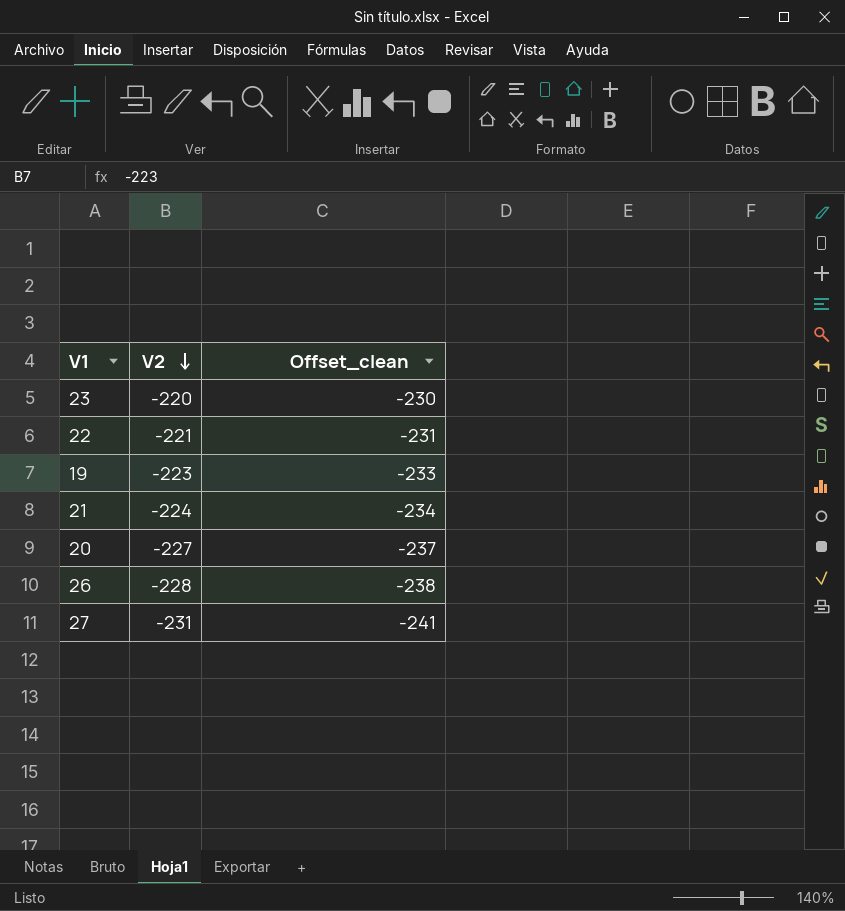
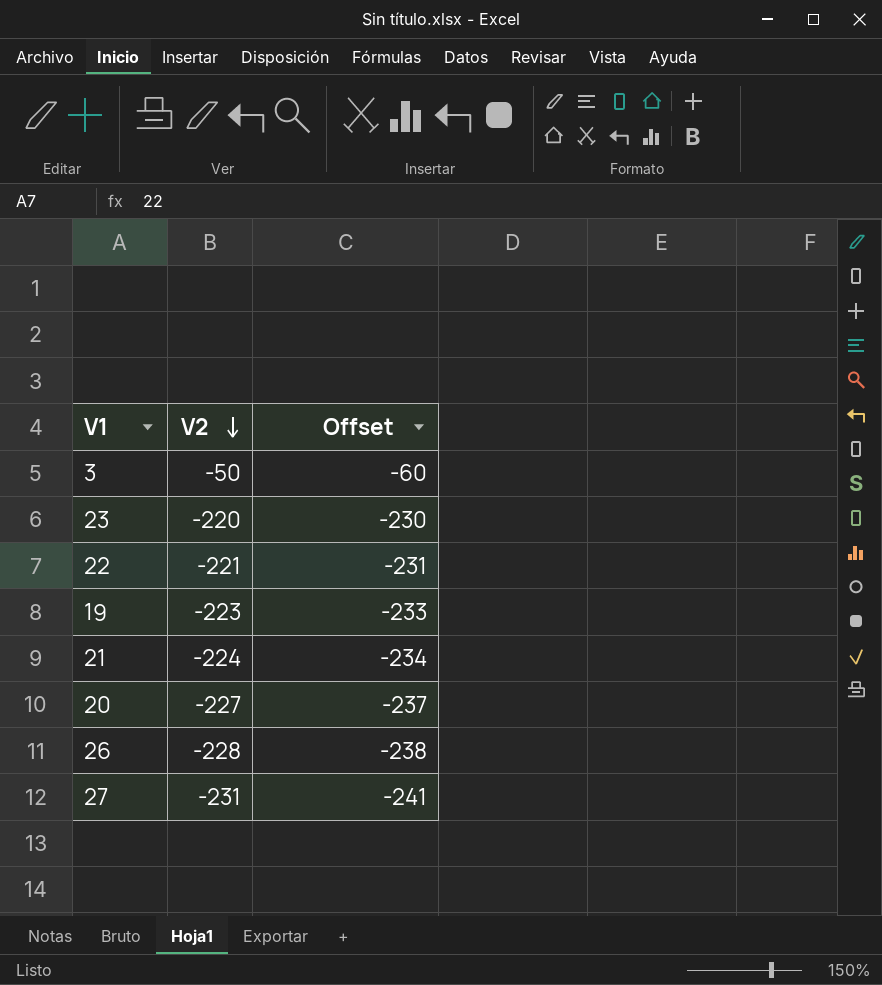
column name: Offset_clean -> Offset
row 3: none -> -50 | -60

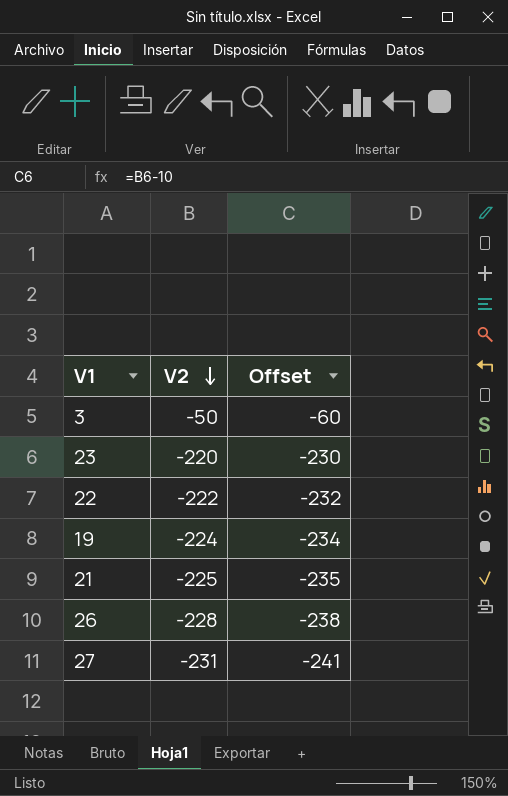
row 20: -227 | -237 -> none
22 | V2: -221 -> -222
22 | Offset: -231 -> -232
19 | V2: -223 -> -224
19 | Offset: -233 -> -234
21 | V2: -224 -> -225
21 | Offset: -234 -> -235

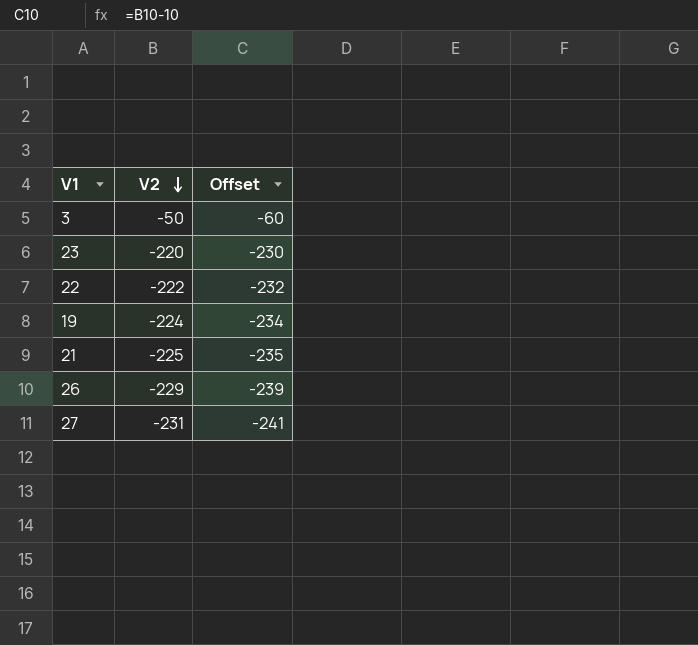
26 | V2: -228 -> -229
26 | Offset: -238 -> -239

